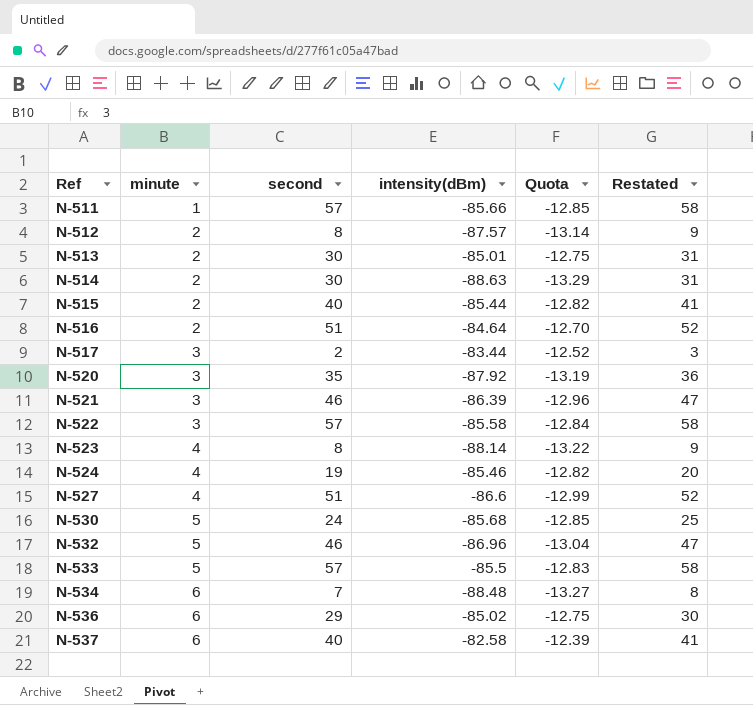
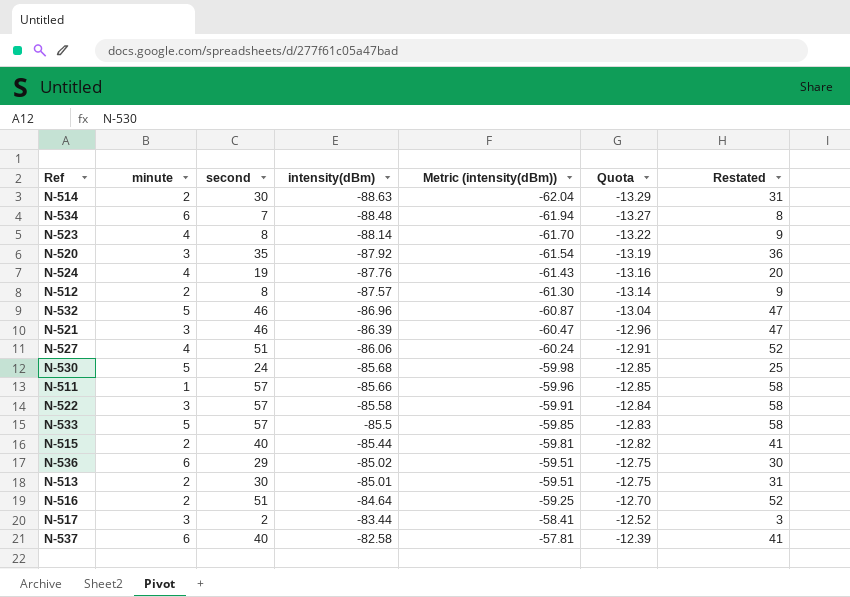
row order: Ref ascending -> intensity(dBm) ascending
column Metric (intensity(dBm)) | formula: none -> [intensity(dBm)] * 0.7
N-524 | intensity(dBm): -85.46 -> -87.76
N-524 | Quota: -12.82 -> -13.16
N-527 | intensity(dBm): -86.6 -> -86.06
N-527 | Quota: -12.99 -> -12.91

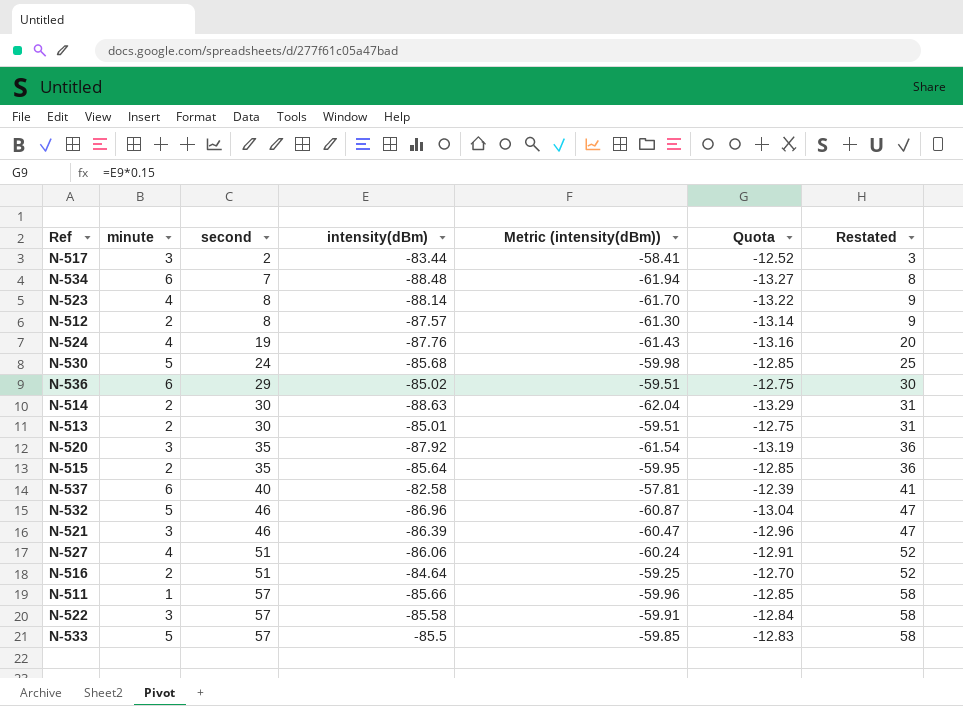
row order: intensity(dBm) ascending -> second ascending
N-515 | second: 40 -> 35
N-515 | intensity(dBm): -85.44 -> -85.64
N-515 | Metric (intensity(dBm)): -59.81 -> -59.95
N-515 | Quota: -12.82 -> -12.85
N-515 | Restated: 41 -> 36

